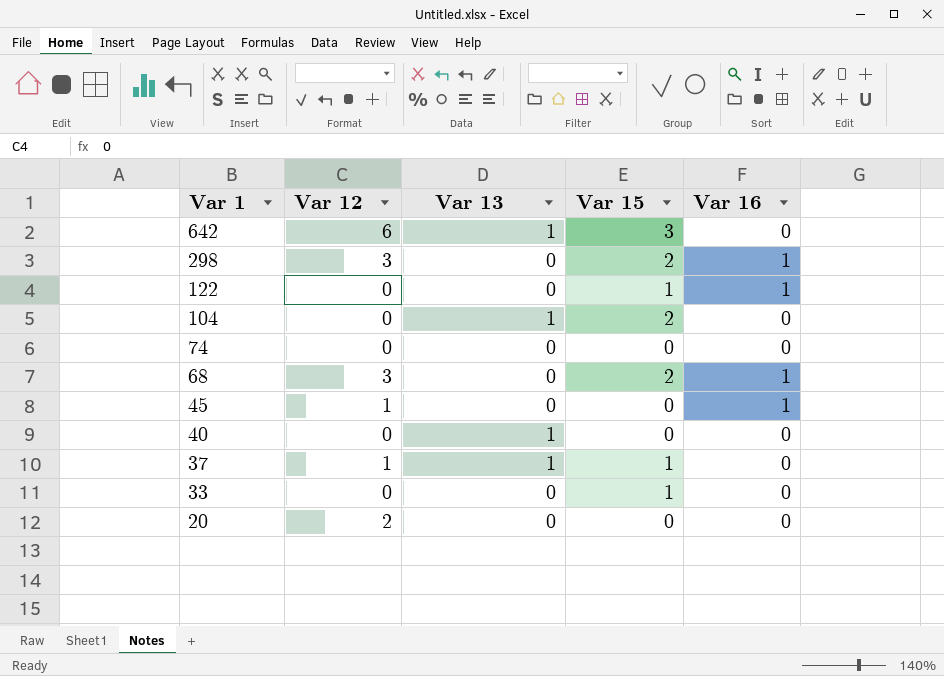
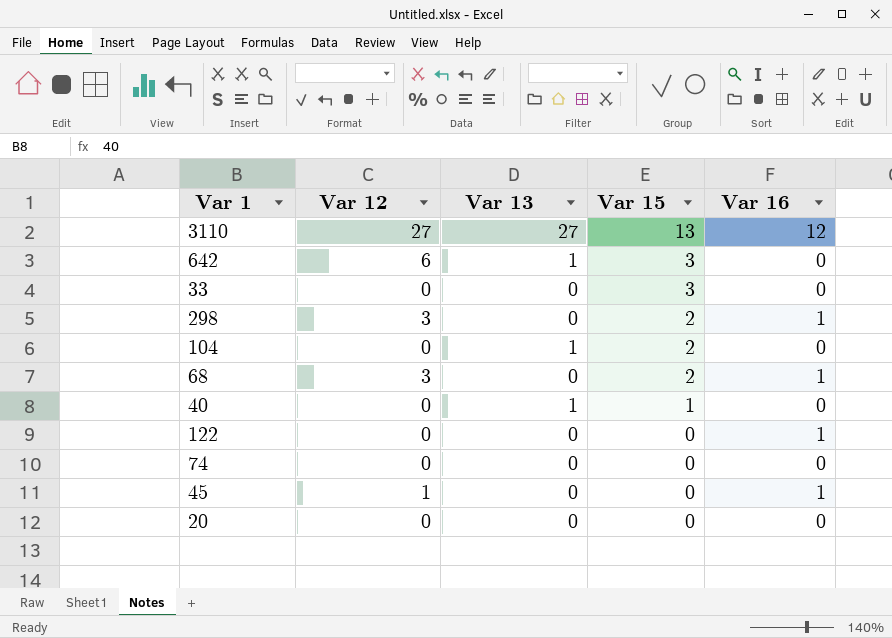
row order: Var 1 descending -> Var 15 descending
row 37: 1 | 1 | 1 | 0 -> none
row 3110: none -> 27 | 27 | 13 | 12
33 | Var 15: 1 -> 3
40 | Var 15: 0 -> 1
122 | Var 15: 1 -> 0
20 | Var 12: 2 -> 0

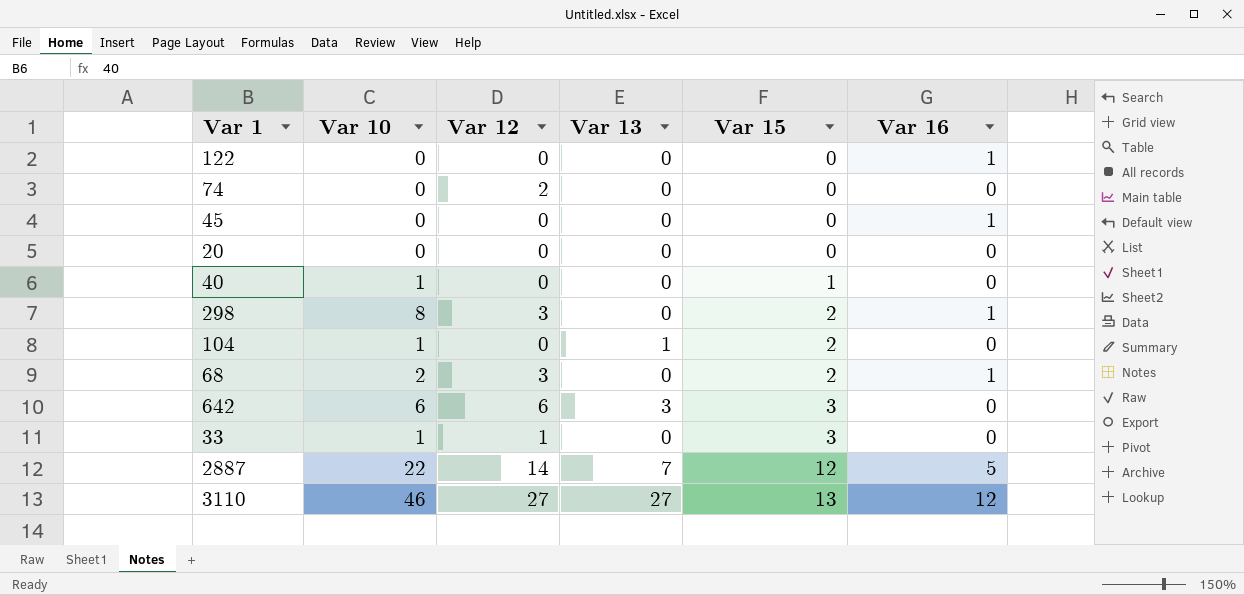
row order: Var 15 descending -> Var 15 ascending
column Var 10 | position: none -> 2
74 | Var 12: 0 -> 2
45 | Var 12: 1 -> 0
40 | Var 13: 1 -> 0
642 | Var 13: 1 -> 3
33 | Var 12: 0 -> 1
row 2887: none -> 22 | 14 | 7 | 12 | 5

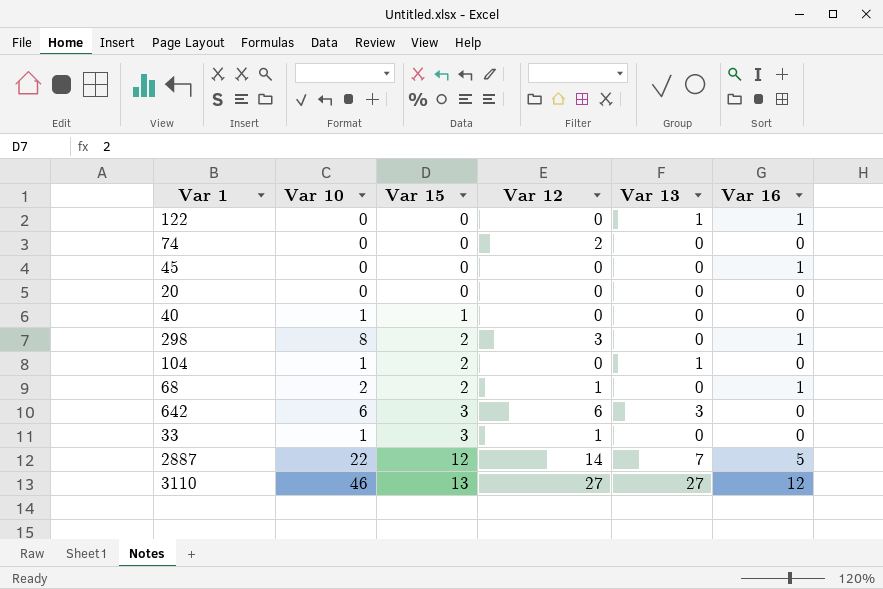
column Var 15 | position: 5 -> 3
122 | Var 13: 0 -> 1
68 | Var 12: 3 -> 1

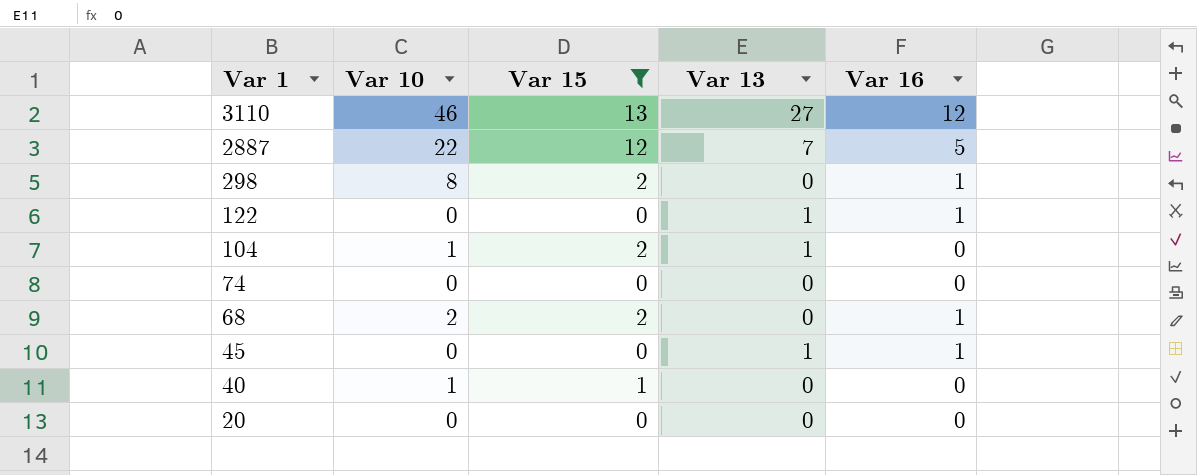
filter: none -> Var 15 != 3
row order: Var 15 ascending -> Var 1 descending
column Var 12 | position: 4 -> none
45 | Var 13: 0 -> 1

